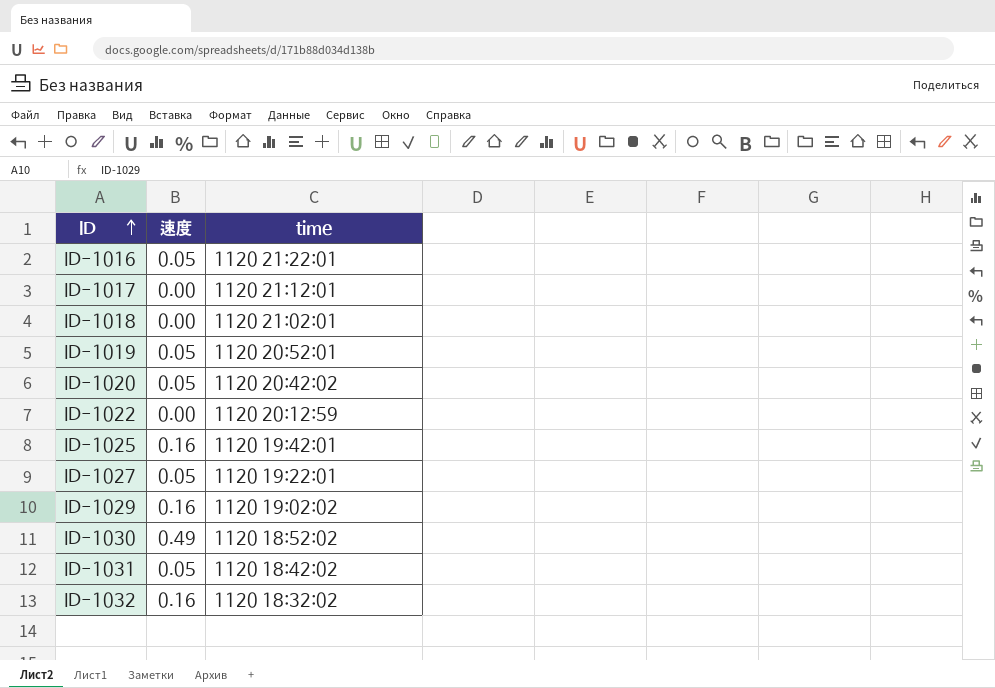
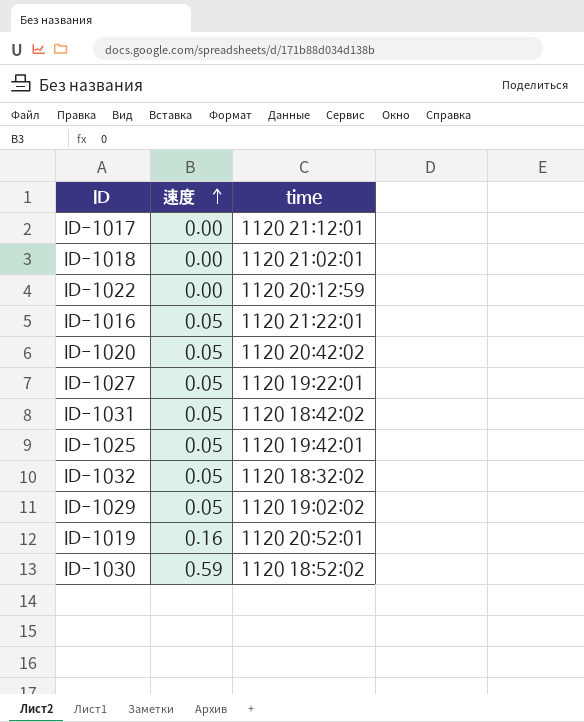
row order: ID ascending -> 速度 ascending
ID-1025 | 速度: 0.16 -> 0.05
ID-1032 | 速度: 0.16 -> 0.05
ID-1029 | 速度: 0.16 -> 0.05
ID-1019 | 速度: 0.05 -> 0.16
ID-1030 | 速度: 0.49 -> 0.59

